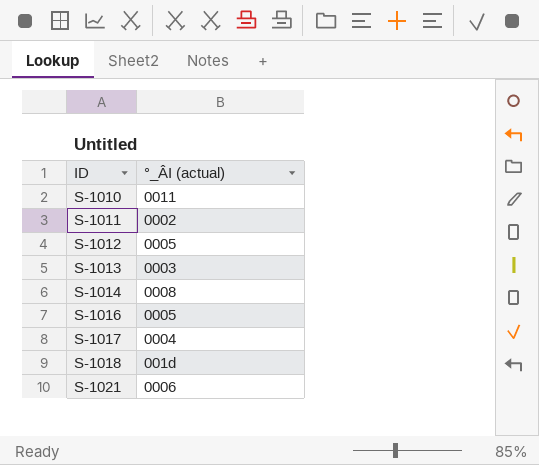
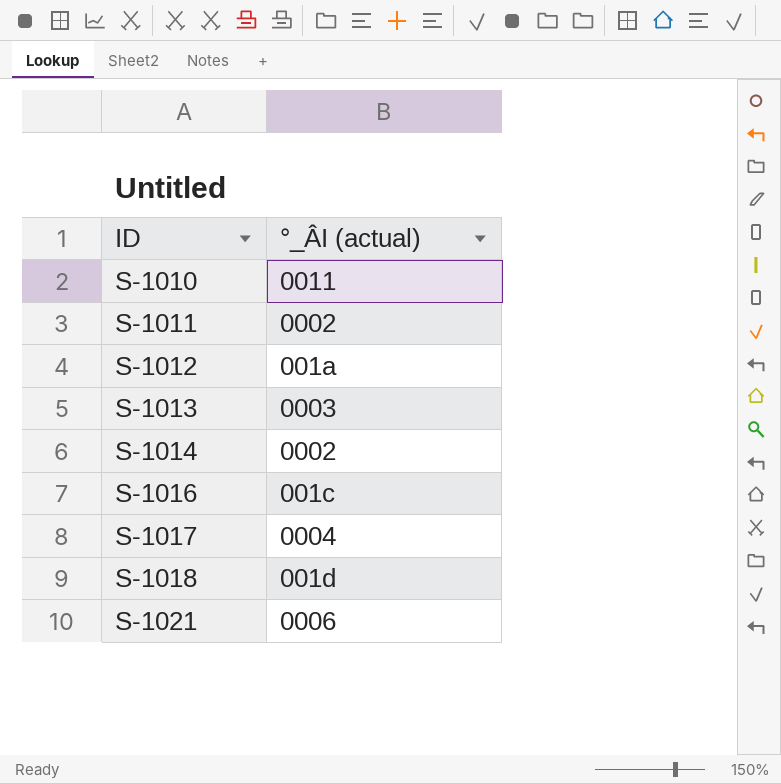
S-1012 | °_ÂI (actual): 0005 -> 001a
S-1014 | °_ÂI (actual): 0008 -> 0002
S-1016 | °_ÂI (actual): 0005 -> 001c

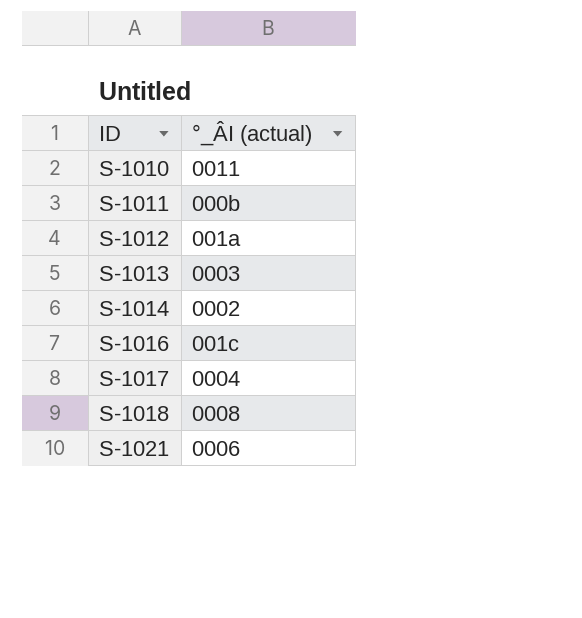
S-1011 | °_ÂI (actual): 0002 -> 000b
S-1018 | °_ÂI (actual): 001d -> 0008

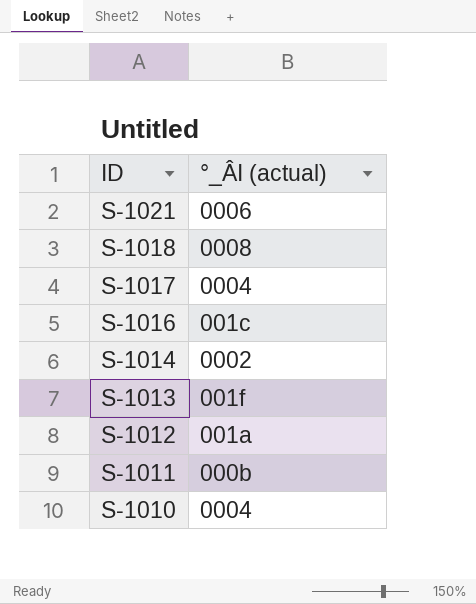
row order: ID ascending -> ID descending
S-1013 | °_ÂI (actual): 0003 -> 001f
S-1010 | °_ÂI (actual): 0011 -> 0004

